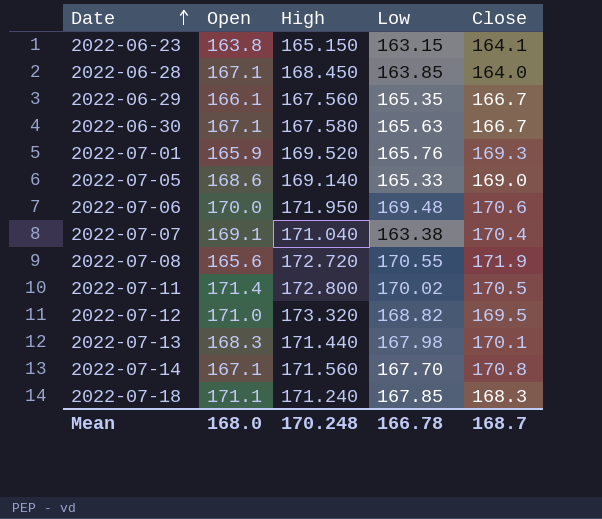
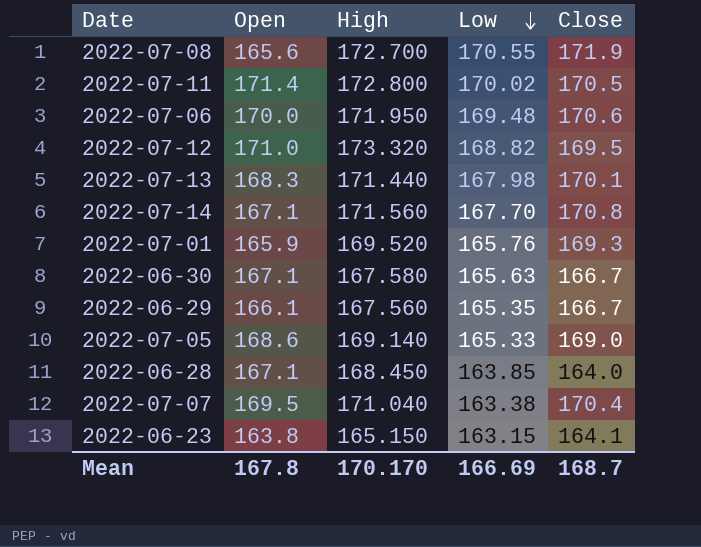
row order: Date ascending -> Low descending
row 2022-07-18: 171.1 | 171.240 | 167.85 | 168.3 -> none
2022-07-08 | High: 172.720 -> 172.700
2022-07-07 | Open: 169.1 -> 169.5
Mean | Open: 168.0 -> 167.8
Mean | High: 170.248 -> 170.170
Mean | Low: 166.78 -> 166.69

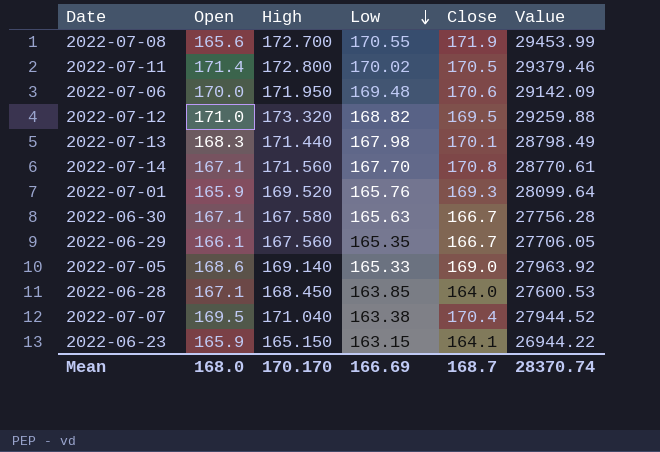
column Value | formula: none -> [High] * [Low]
2022-06-23 | Open: 163.8 -> 165.9
Mean | Open: 167.8 -> 168.0

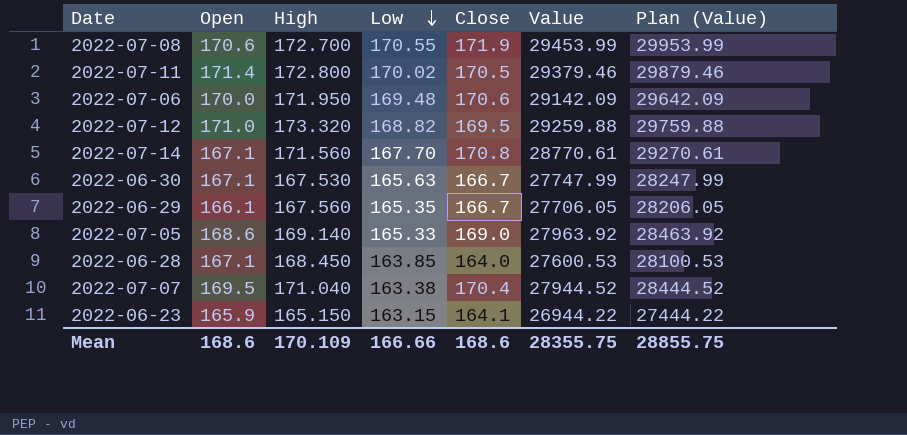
column Plan (Value) | formula: none -> [Value] + 500
row 2022-07-13: 168.3 | 171.440 | 167.98 | 170.1 | 28798.49 -> none
row 2022-07-01: 165.9 | 169.520 | 165.76 | 169.3 | 28099.64 -> none
2022-07-08 | Open: 165.6 -> 170.6
2022-06-30 | High: 167.580 -> 167.530
2022-06-30 | Value: 27756.28 -> 27747.99
Mean | Open: 168.0 -> 168.6
Mean | High: 170.170 -> 170.109
Mean | Low: 166.69 -> 166.66
Mean | Close: 168.7 -> 168.6
Mean | Value: 28370.74 -> 28355.75

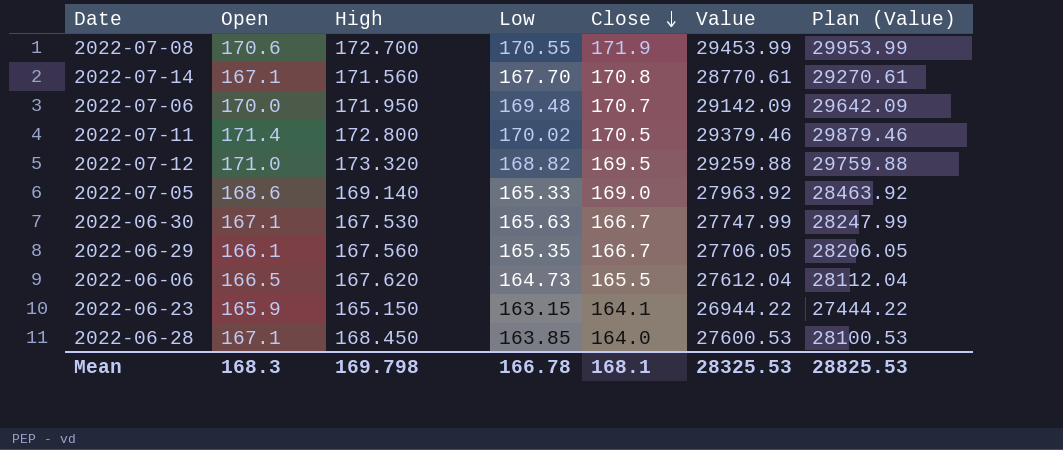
row order: Low descending -> Close descending
row 2022-07-07: 169.5 | 171.040 | 163.38 | 170.4 | 27944.52 | 28444.52 -> none
2022-07-06 | Close: 170.6 -> 170.7
row 2022-06-06: none -> 166.5 | 167.620 | 164.73 | 165.5 | 27612.04 | 28112.04
Mean | Open: 168.6 -> 168.3
Mean | High: 170.109 -> 169.798
Mean | Low: 166.66 -> 166.78
Mean | Close: 168.6 -> 168.1
Mean | Value: 28355.75 -> 28325.53
Mean | Plan (Value): 28855.75 -> 28825.53

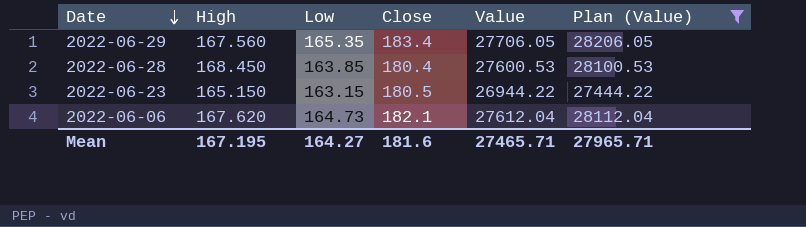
filter: none -> Plan (Value) <= 28206.05
row order: Close descending -> Date descending
column Open | position: 2 -> none
2022-06-29 | Close: 166.7 -> 183.4
2022-06-28 | Close: 164.0 -> 180.4
2022-06-23 | Close: 164.1 -> 180.5
2022-06-06 | Close: 165.5 -> 182.1
Mean | High: 169.798 -> 167.195
Mean | Low: 166.78 -> 164.27
Mean | Close: 168.1 -> 181.6
Mean | Value: 28325.53 -> 27465.71
Mean | Plan (Value): 28825.53 -> 27965.71

